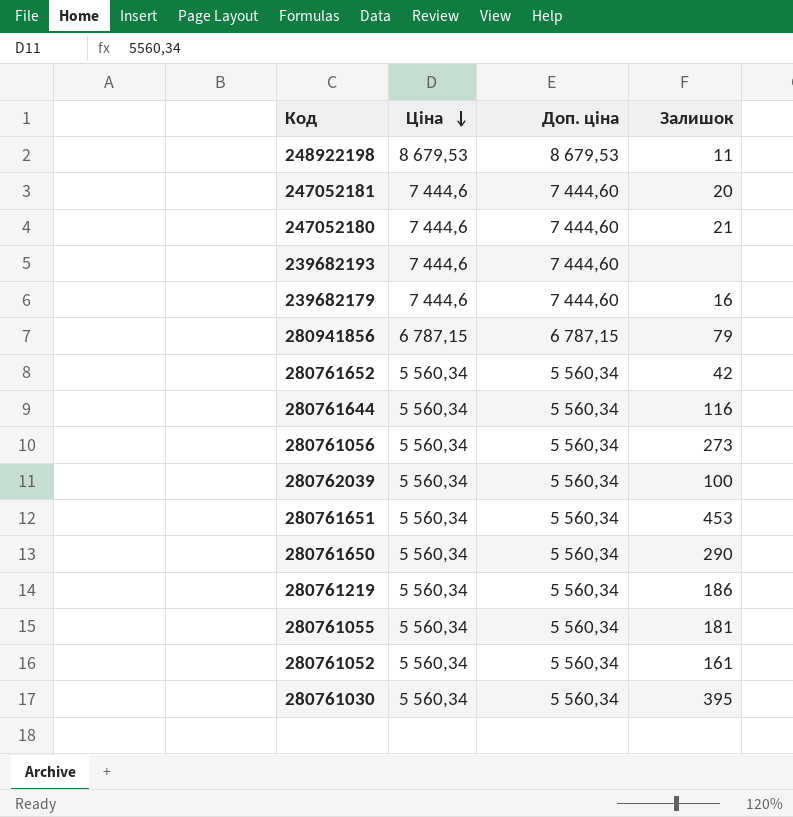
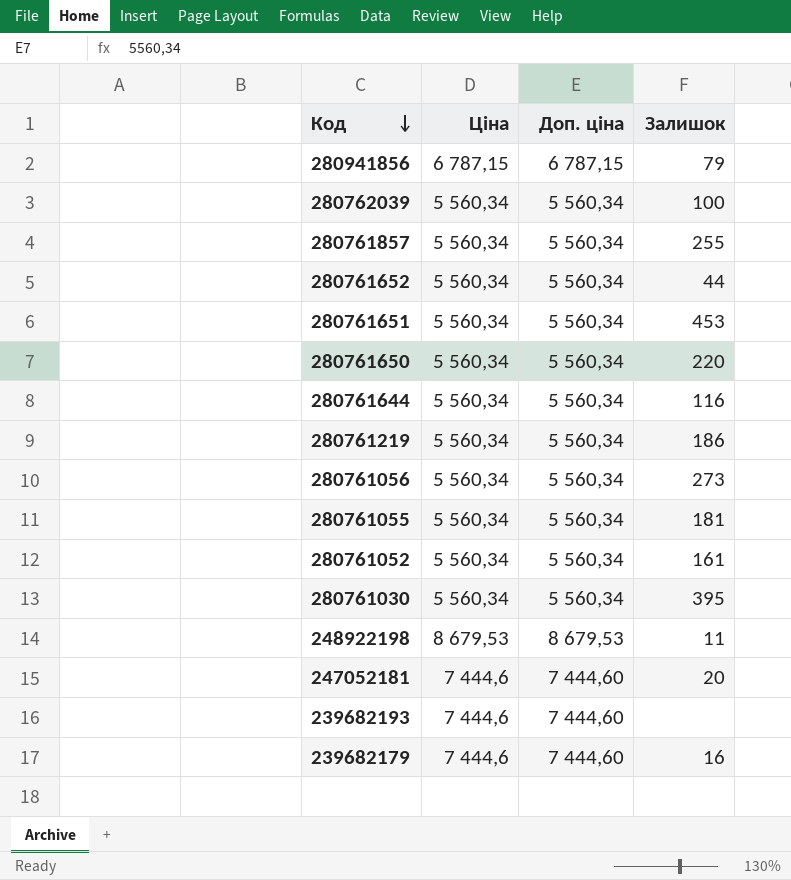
row order: Ціна descending -> Код descending
row 247052180: 7 444,6 | 7 444,60 | 21 -> none
row 280761857: none -> 5 560,34 | 5 560,34 | 255
280761652 | Залишок: 42 -> 44
280761650 | Залишок: 290 -> 220

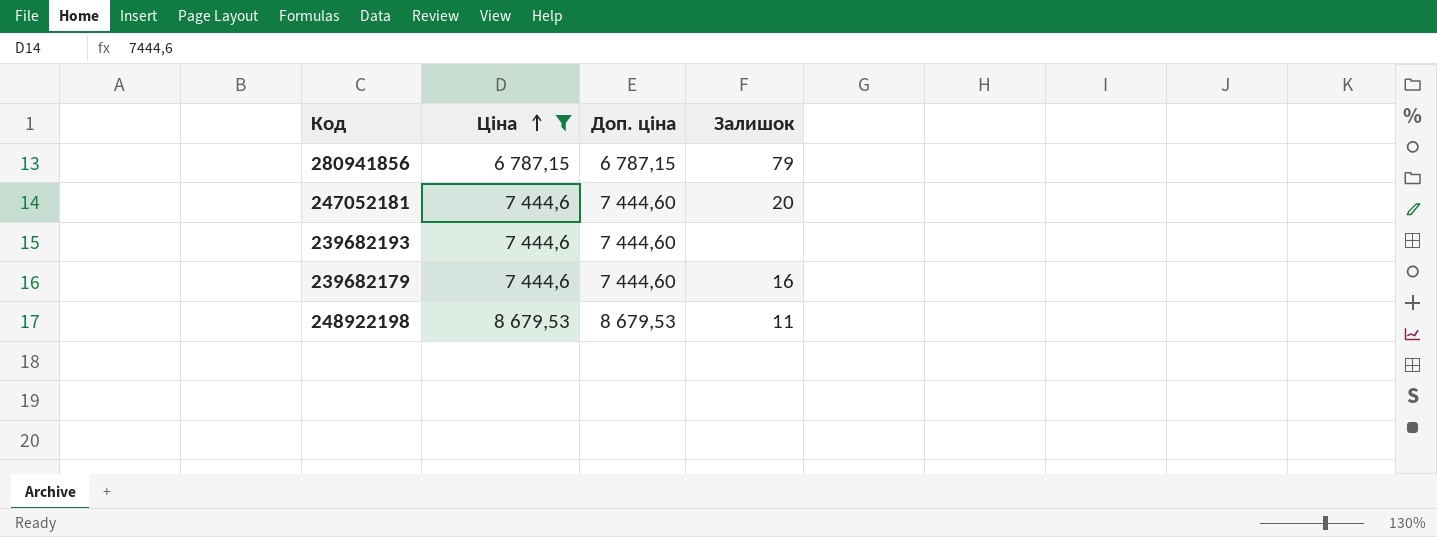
filter: none -> Ціна != 5 560,34
row order: Код descending -> Ціна ascending

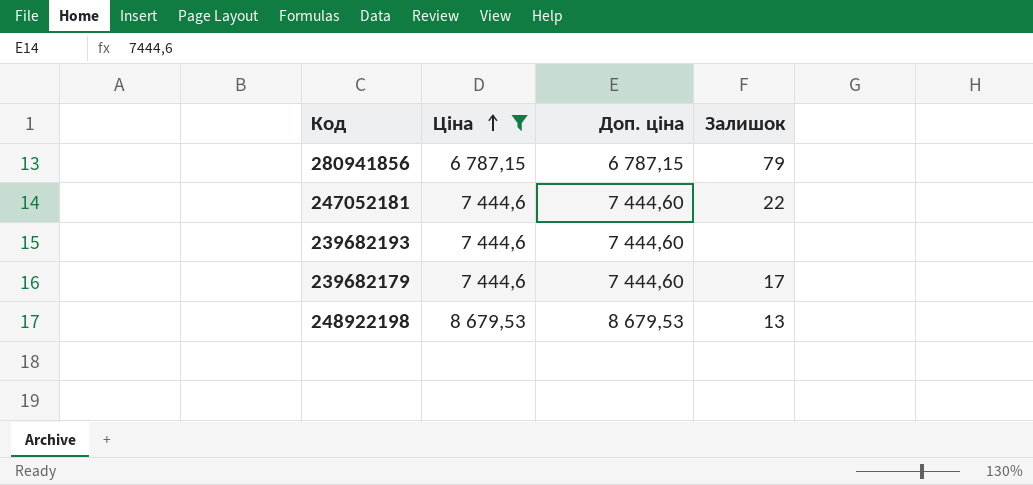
247052181 | Залишок: 20 -> 22
239682179 | Залишок: 16 -> 17
248922198 | Залишок: 11 -> 13

